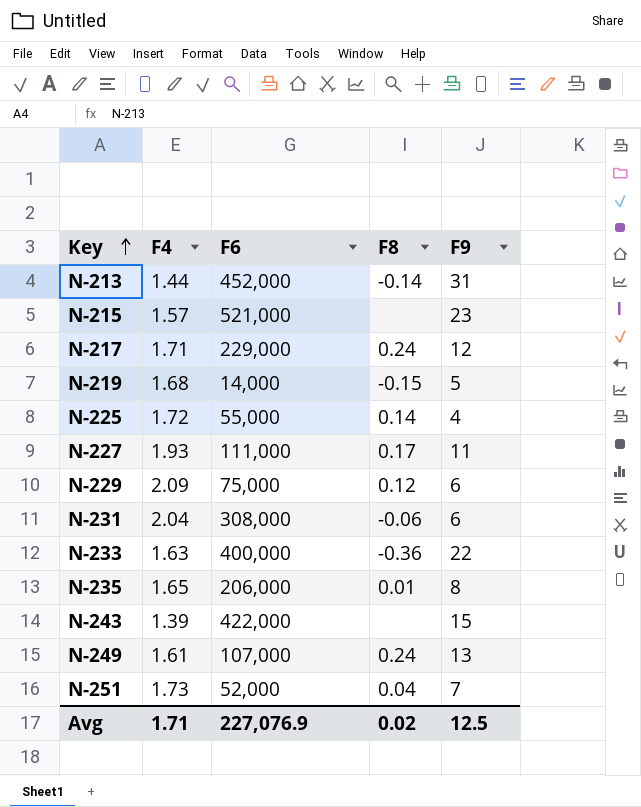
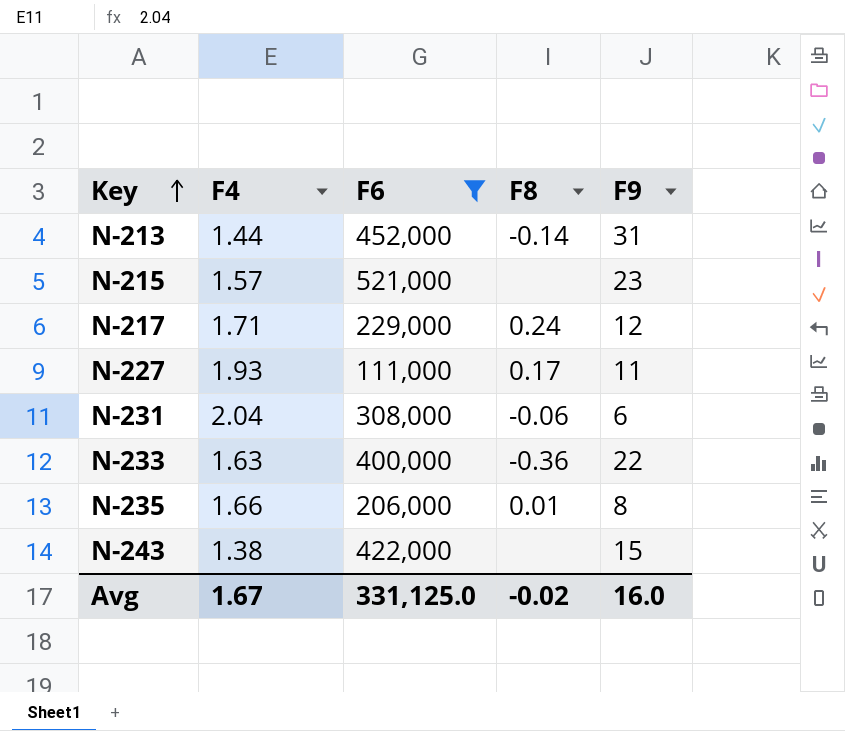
filter: none -> F6 >= 111,000
N-235 | F4: 1.65 -> 1.66
N-243 | F4: 1.39 -> 1.38
Avg | F4: 1.71 -> 1.67
Avg | F6: 227,076.9 -> 331,125.0
Avg | F8: 0.02 -> -0.02
Avg | F9: 12.5 -> 16.0

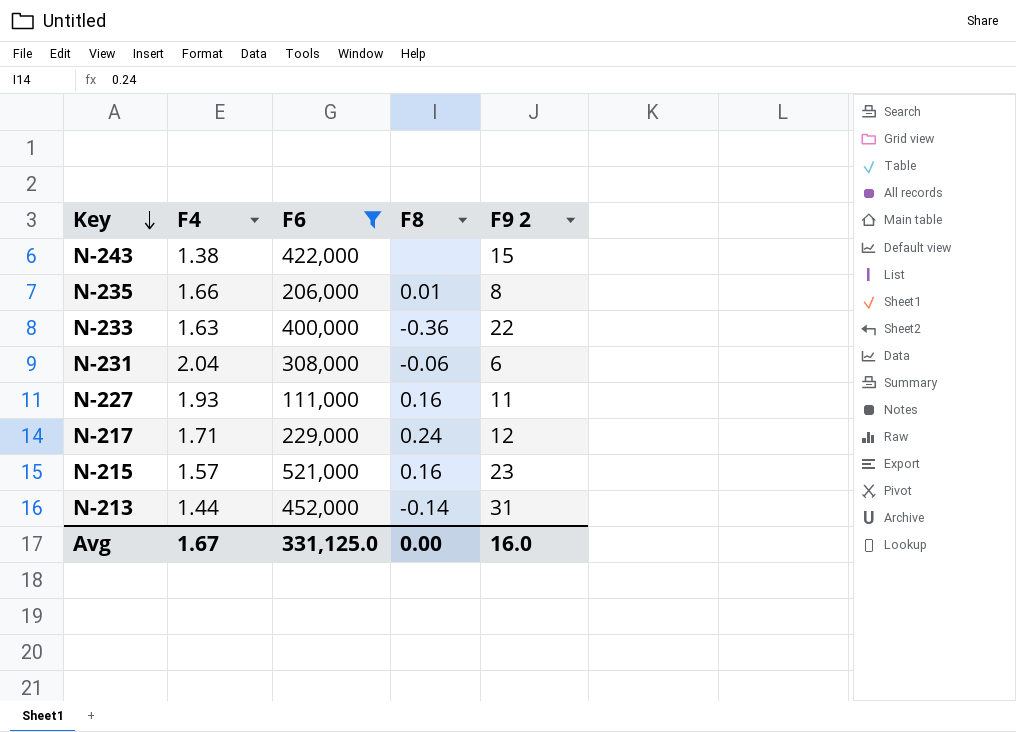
row order: Key ascending -> Key descending
column name: F9 -> F9 2
N-227 | F8: 0.17 -> 0.16
N-215 | F8: none -> 0.16
Avg | F8: -0.02 -> 0.00

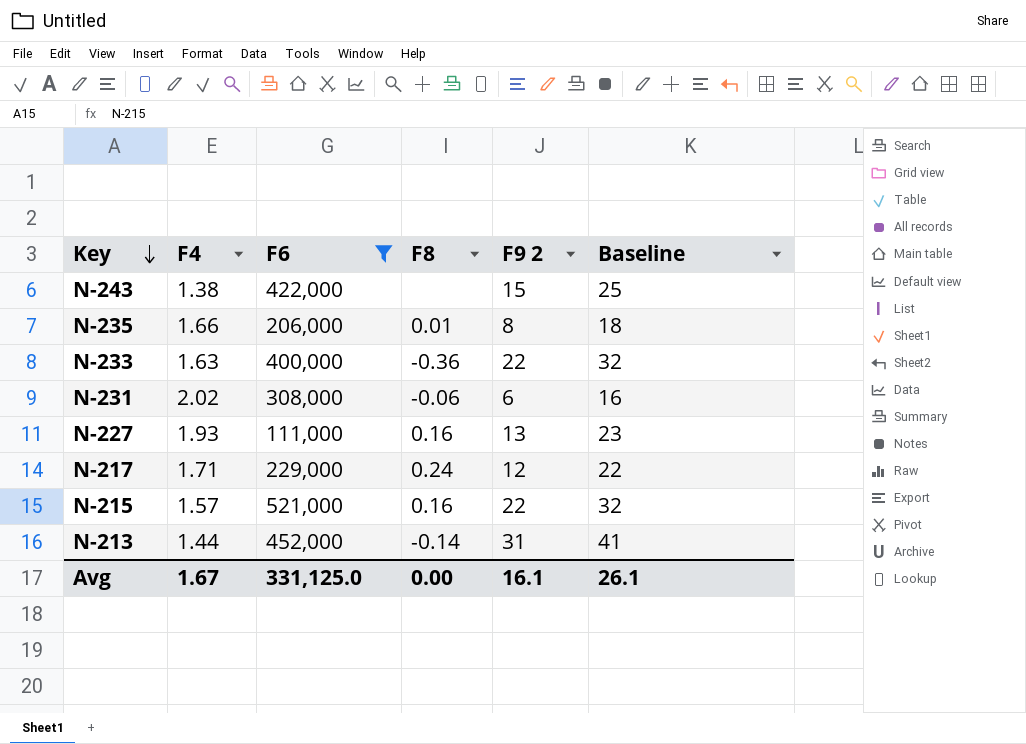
column Baseline | formula: none -> [F9 2] + 10
N-231 | F4: 2.04 -> 2.02
N-227 | F9 2: 11 -> 13
N-215 | F9 2: 23 -> 22
Avg | F9 2: 16.0 -> 16.1

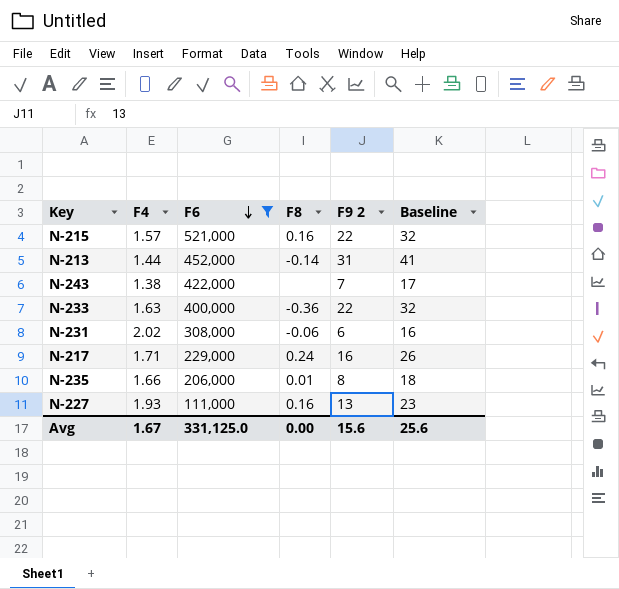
row order: Key descending -> F6 descending
N-243 | F9 2: 15 -> 7
N-243 | Baseline: 25 -> 17
N-217 | F9 2: 12 -> 16
N-217 | Baseline: 22 -> 26
Avg | F9 2: 16.1 -> 15.6
Avg | Baseline: 26.1 -> 25.6

